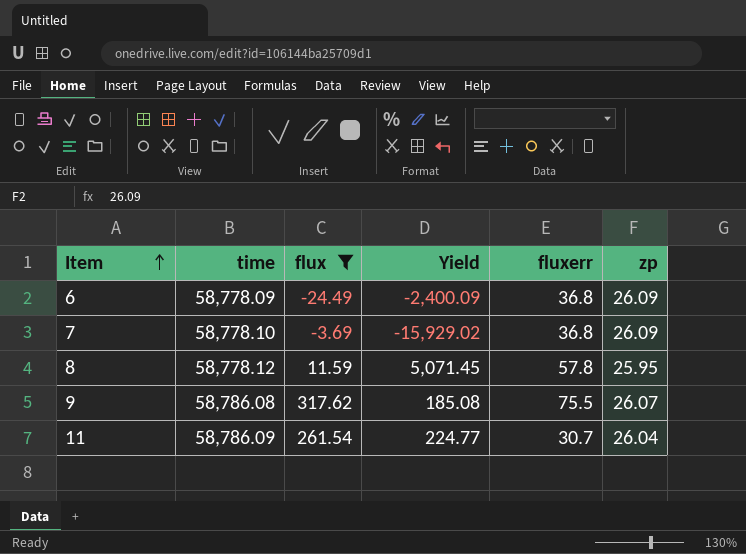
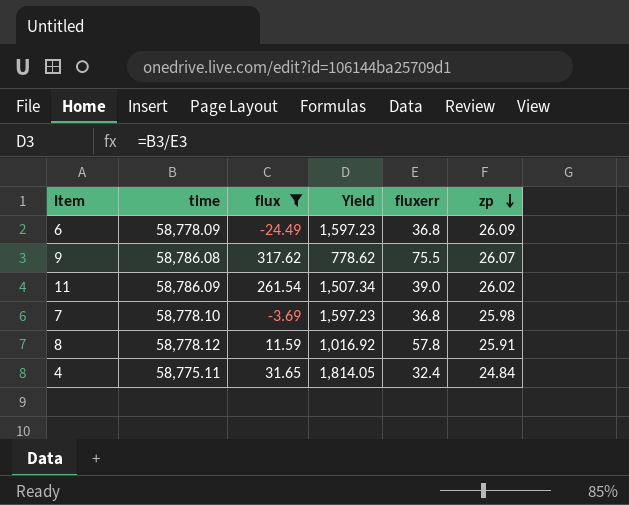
row order: Item ascending -> zp descending
column Yield | formula: [time] / [flux] -> [time] / [fluxerr]
11 | fluxerr: 30.7 -> 39.0
11 | zp: 26.04 -> 26.02
7 | zp: 26.09 -> 25.98
8 | zp: 25.95 -> 25.91
row 4: none -> 58,775.11 | 31.65 | 1,814.05 | 32.4 | 24.84

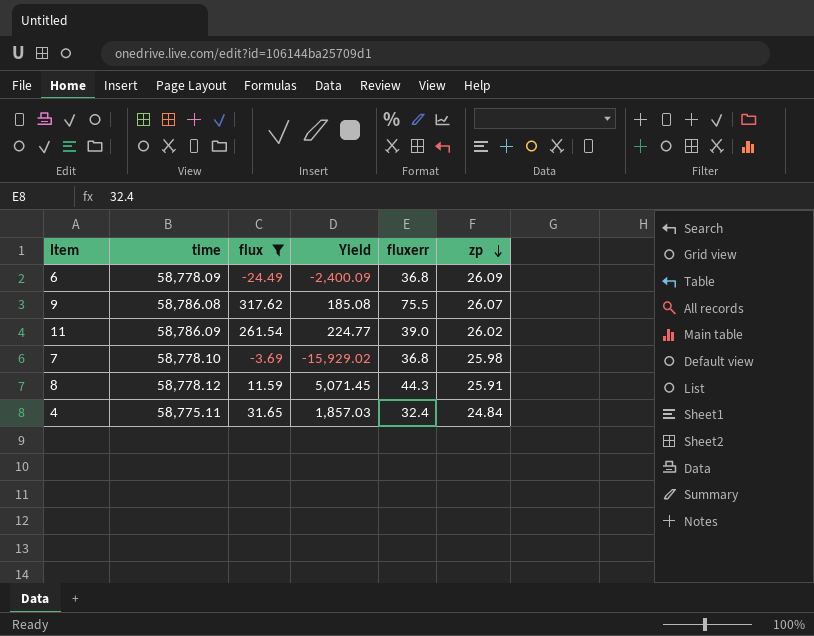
column Yield | formula: [time] / [fluxerr] -> [time] / [flux]
8 | fluxerr: 57.8 -> 44.3

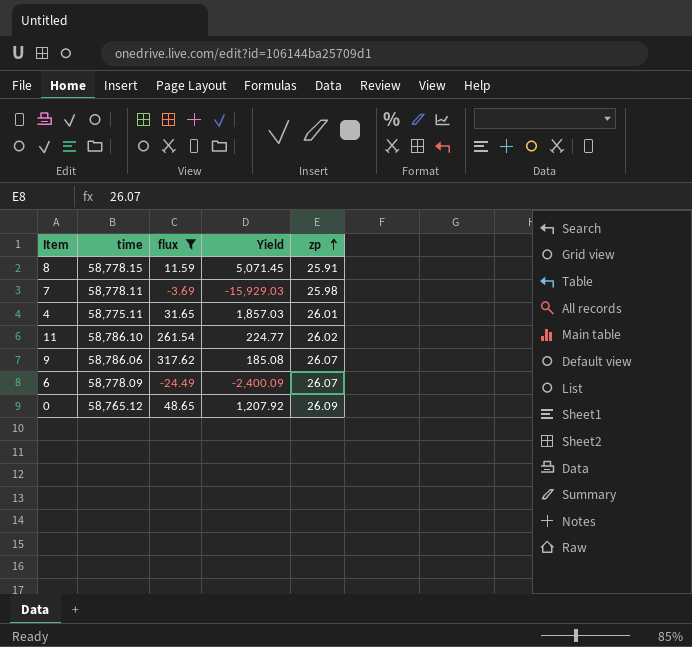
row order: zp descending -> zp ascending
column fluxerr | position: 5 -> none
8 | time: 58,778.12 -> 58,778.15
7 | time: 58,778.10 -> 58,778.11
7 | Yield: -15,929.02 -> -15,929.03
4 | zp: 24.84 -> 26.01
11 | time: 58,786.09 -> 58,786.10
9 | time: 58,786.08 -> 58,786.06
6 | zp: 26.09 -> 26.07
row 0: none -> 58,765.12 | 48.65 | 1,207.92 | 26.09

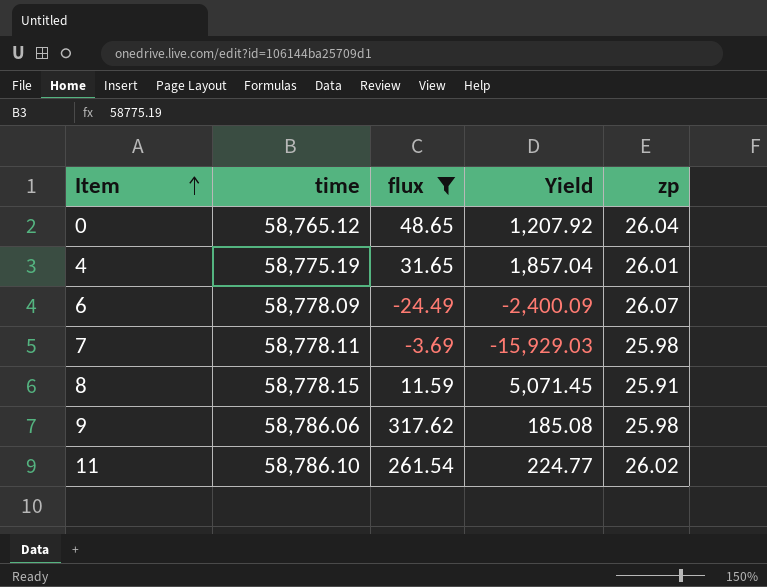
row order: zp ascending -> Item ascending
0 | zp: 26.09 -> 26.04
4 | time: 58,775.11 -> 58,775.19
4 | Yield: 1,857.03 -> 1,857.04
9 | zp: 26.07 -> 25.98

